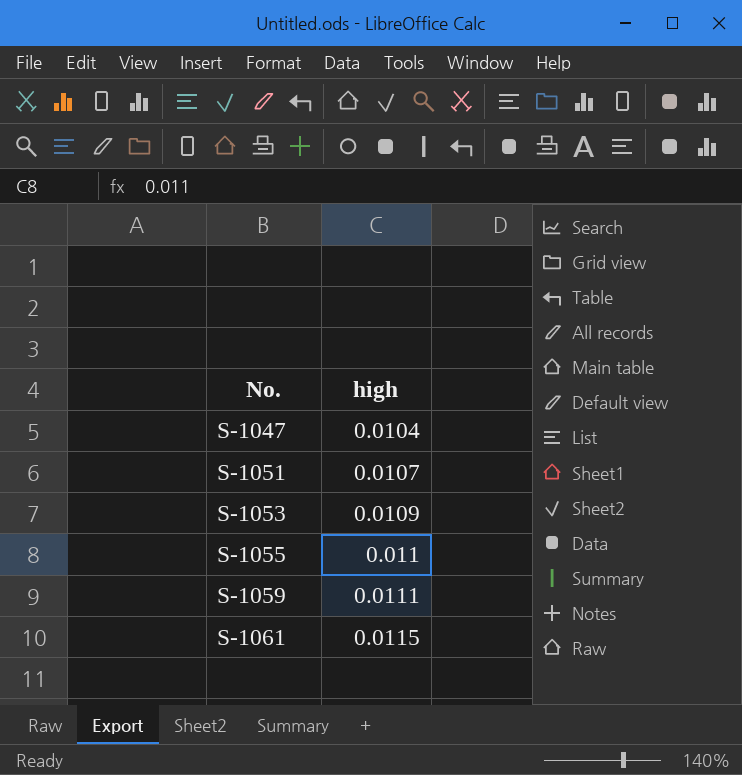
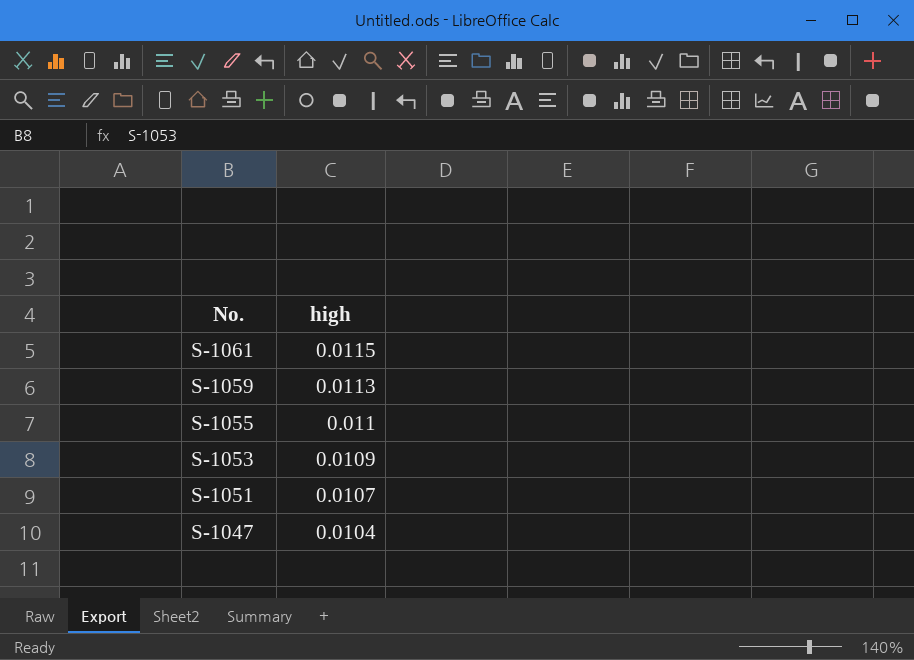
row order: No. ascending -> No. descending
S-1059 | high: 0.0111 -> 0.0113

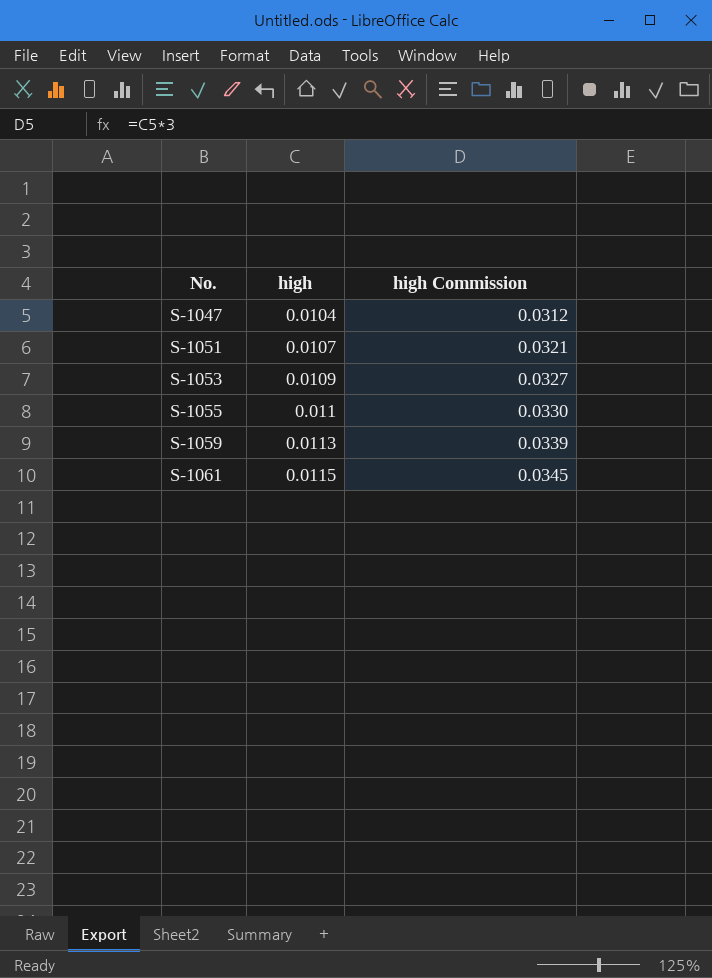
row order: No. descending -> No. ascending
column high Commission | formula: none -> [high] * 3

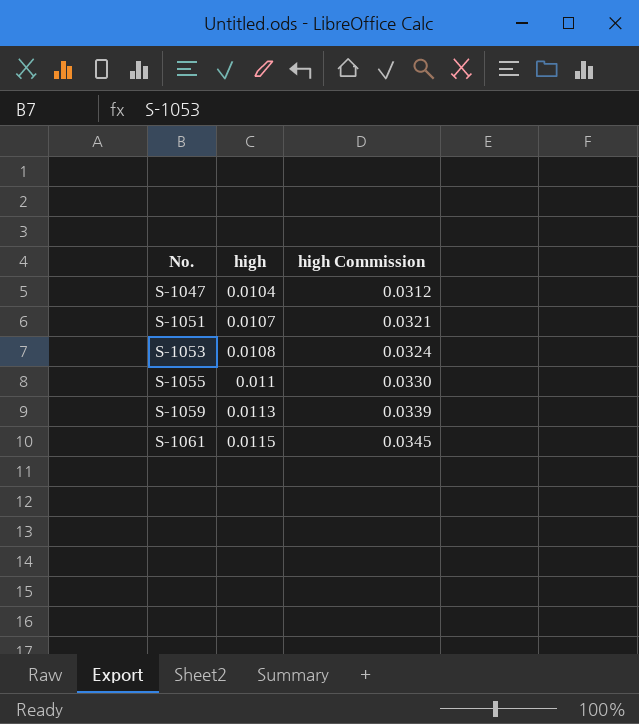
S-1053 | high: 0.0109 -> 0.0108
S-1053 | high Commission: 0.0327 -> 0.0324

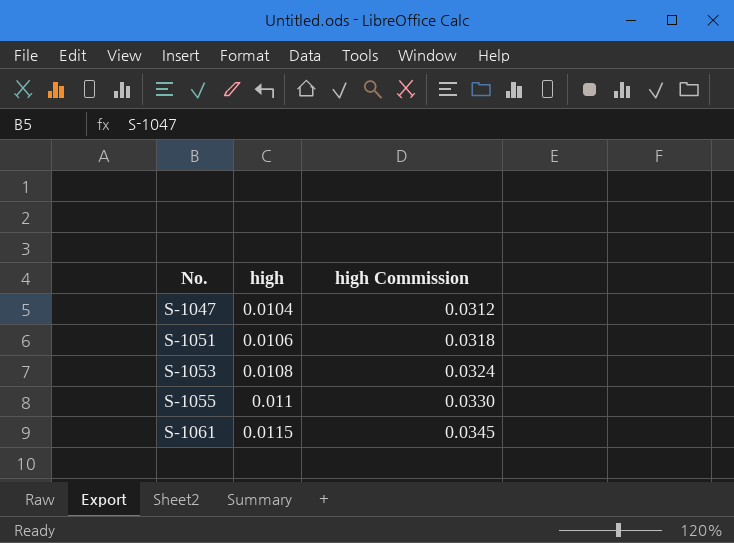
row S-1059: 0.0113 | 0.0339 -> none
S-1051 | high: 0.0107 -> 0.0106
S-1051 | high Commission: 0.0321 -> 0.0318

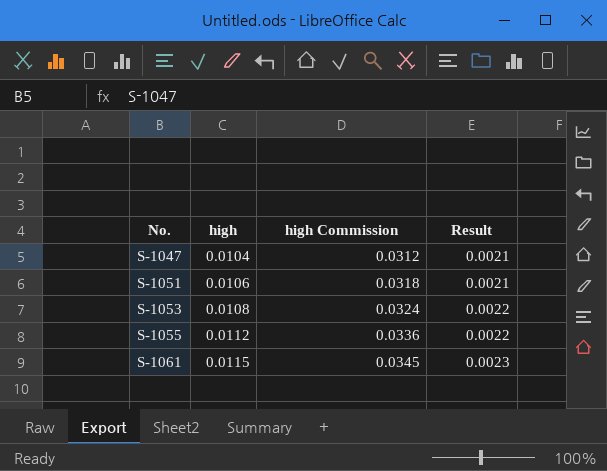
column Result | formula: none -> [high] * 0.2
S-1055 | high: 0.011 -> 0.0112
S-1055 | high Commission: 0.0330 -> 0.0336

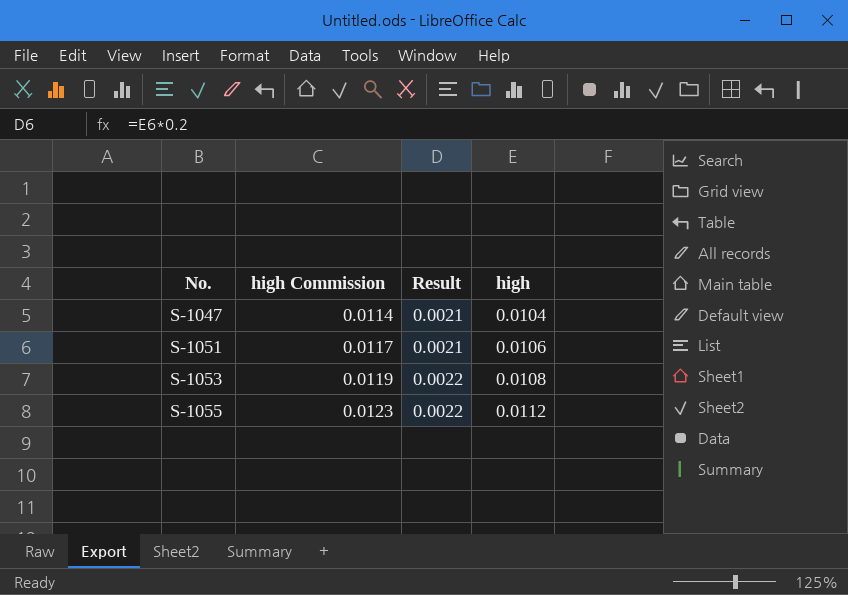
column high Commission | formula: [high] * 3 -> [high] * 1.1
column high | position: 2 -> 4
row S-1061: 0.0115 | 0.0345 | 0.0023 -> none

